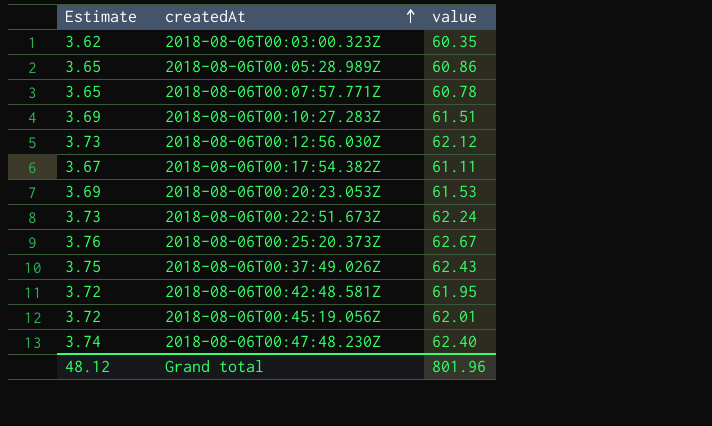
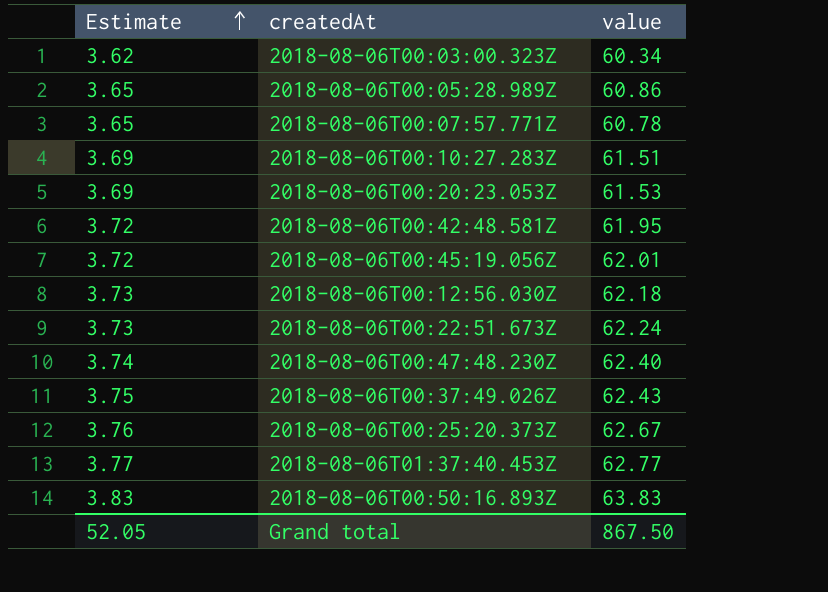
row order: createdAt ascending -> Estimate ascending
row 2018-08-06T00:17:54.382Z: 3.67 | 61.11 -> none
2018-08-06T00:03:00.323Z | value: 60.35 -> 60.34
2018-08-06T00:12:56.030Z | value: 62.12 -> 62.18
row 2018-08-06T01:37:40.453Z: none -> 3.77 | 62.77
row 2018-08-06T00:50:16.893Z: none -> 3.83 | 63.83
Grand total | Estimate: 48.12 -> 52.05
Grand total | value: 801.96 -> 867.50

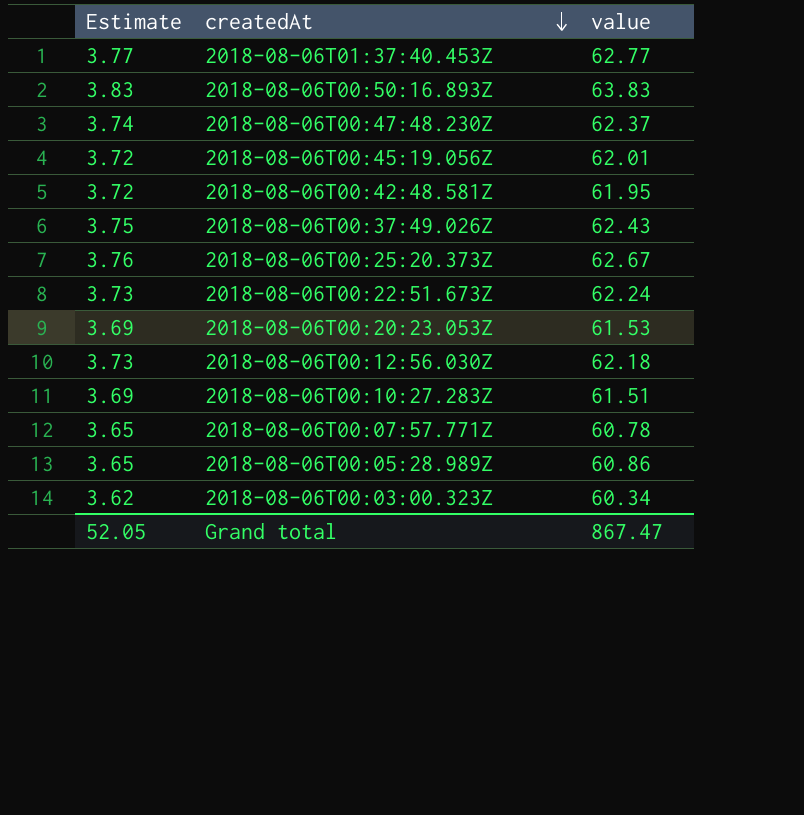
row order: Estimate ascending -> createdAt descending
2018-08-06T00:47:48.230Z | value: 62.40 -> 62.37
Grand total | value: 867.50 -> 867.47

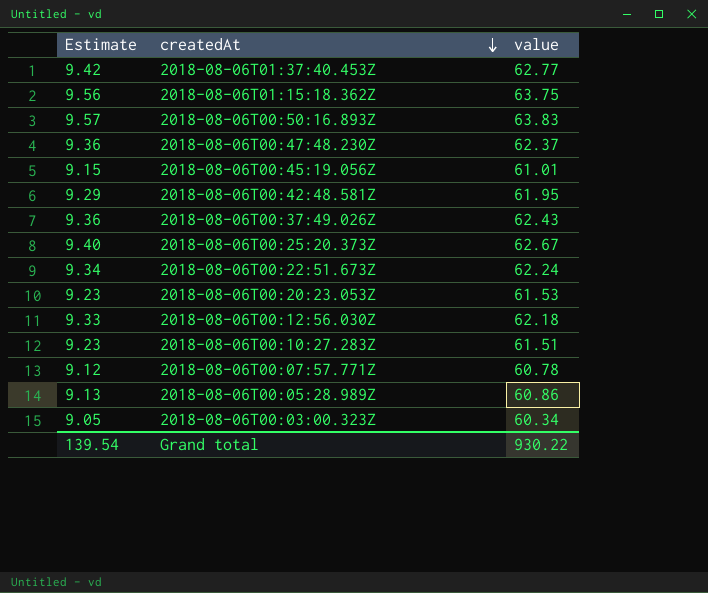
column Estimate | formula: [value] * 0.06 -> [value] * 0.15
row 2018-08-06T01:15:18.362Z: none -> 9.56 | 63.75
2018-08-06T00:45:19.056Z | value: 62.01 -> 61.01
Grand total | Estimate: 52.05 -> 139.54
Grand total | value: 867.47 -> 930.22

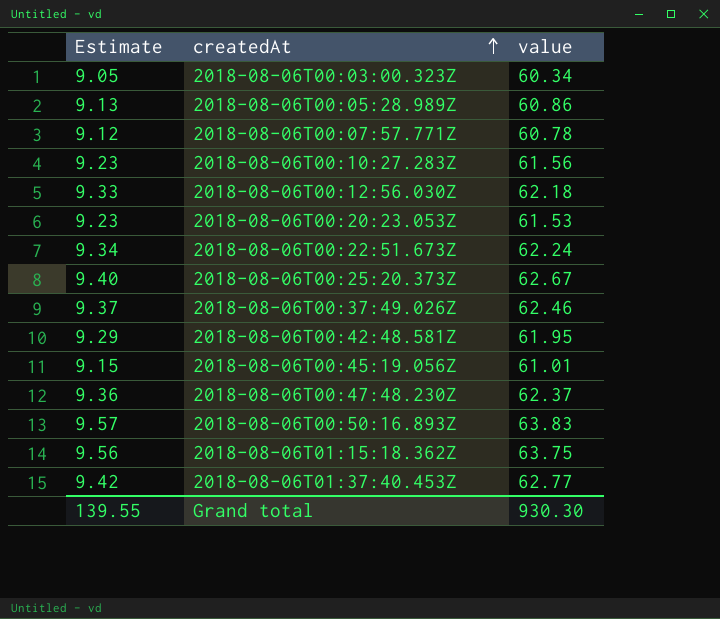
row order: createdAt descending -> createdAt ascending
2018-08-06T00:10:27.283Z | value: 61.51 -> 61.56
2018-08-06T00:37:49.026Z | Estimate: 9.36 -> 9.37
2018-08-06T00:37:49.026Z | value: 62.43 -> 62.46
Grand total | Estimate: 139.54 -> 139.55
Grand total | value: 930.22 -> 930.30

